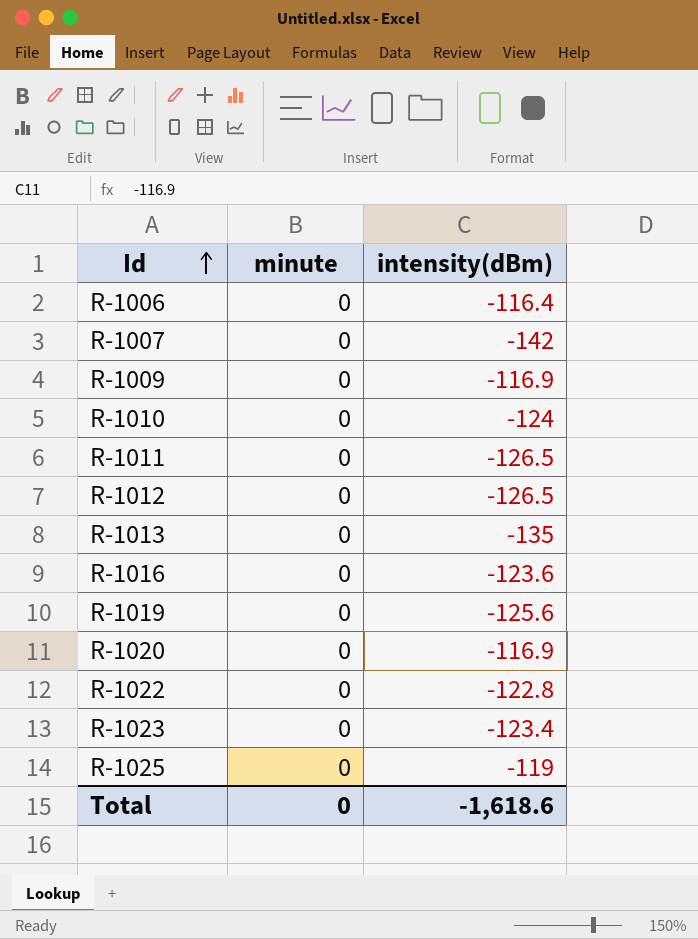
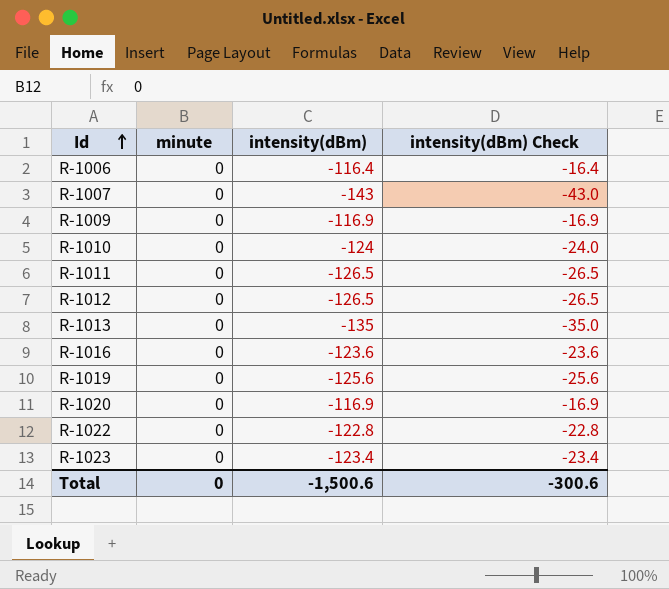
column intensity(dBm) Check | formula: none -> [intensity(dBm)] + 100
row R-1025: 0 | -119 -> none
R-1007 | intensity(dBm): -142 -> -143
Total | intensity(dBm): -1,618.6 -> -1,500.6

